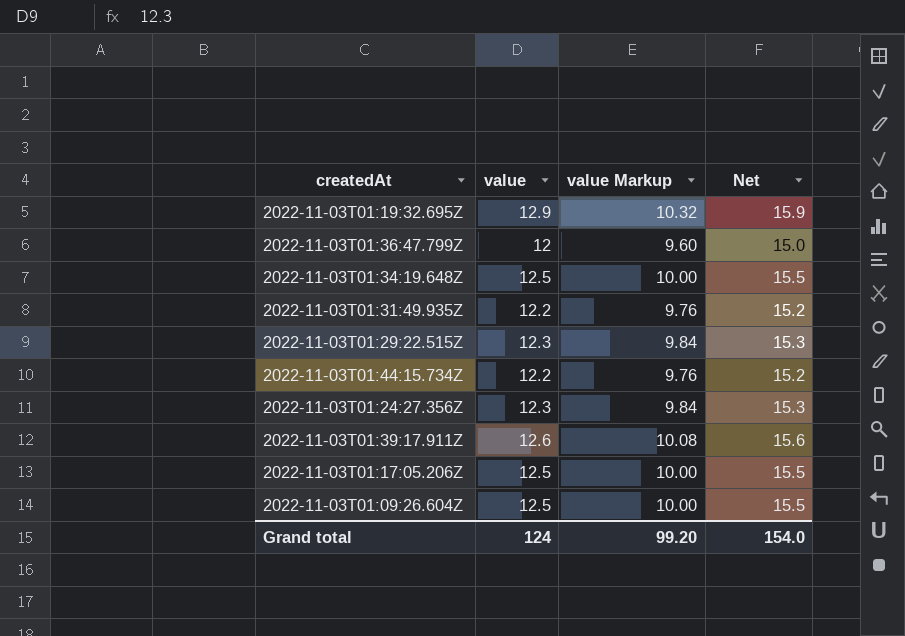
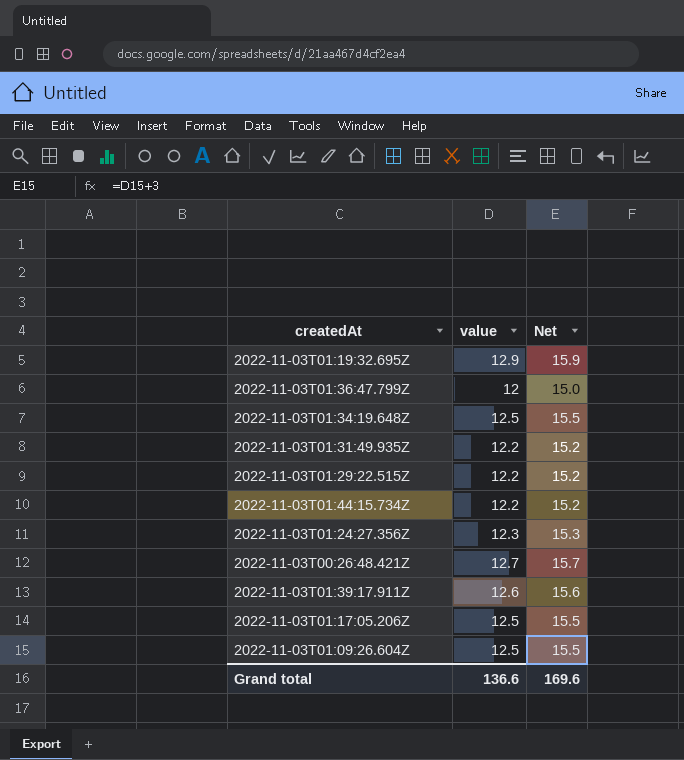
column value Markup | formula: [value] * 0.8 -> none
2022-11-03T01:29:22.515Z | value: 12.3 -> 12.2
2022-11-03T01:29:22.515Z | Net: 15.3 -> 15.2
row 2022-11-03T00:26:48.421Z: none -> 12.7 | 15.7
Grand total | value: 124 -> 136.6
Grand total | Net: 154.0 -> 169.6

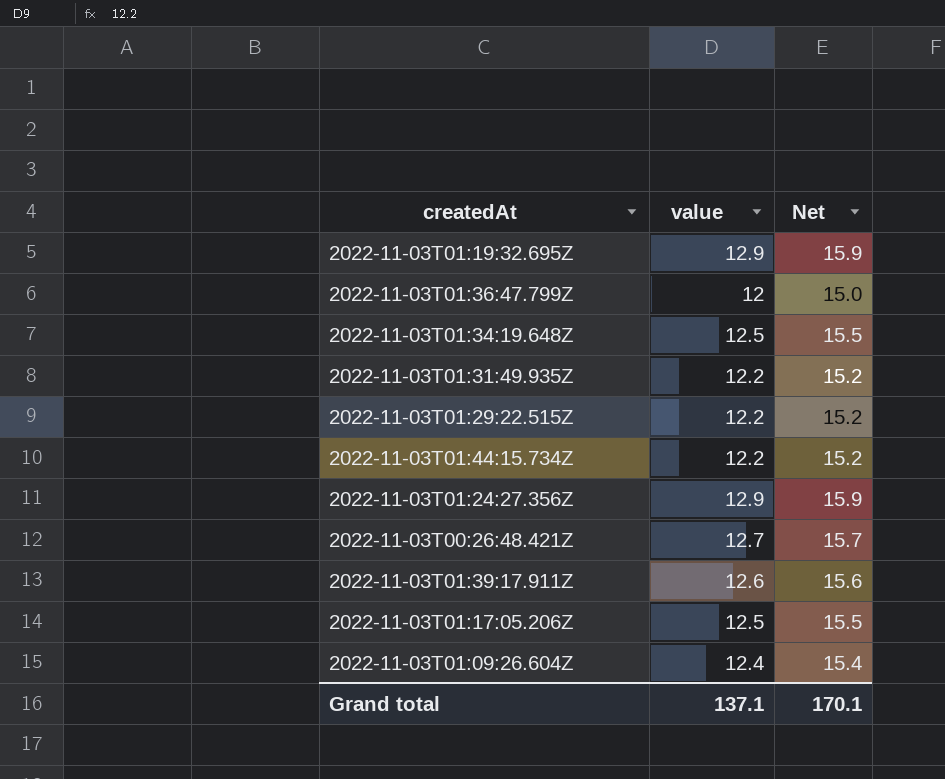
2022-11-03T01:24:27.356Z | value: 12.3 -> 12.9
2022-11-03T01:24:27.356Z | Net: 15.3 -> 15.9
2022-11-03T01:09:26.604Z | value: 12.5 -> 12.4
2022-11-03T01:09:26.604Z | Net: 15.5 -> 15.4
Grand total | value: 136.6 -> 137.1
Grand total | Net: 169.6 -> 170.1

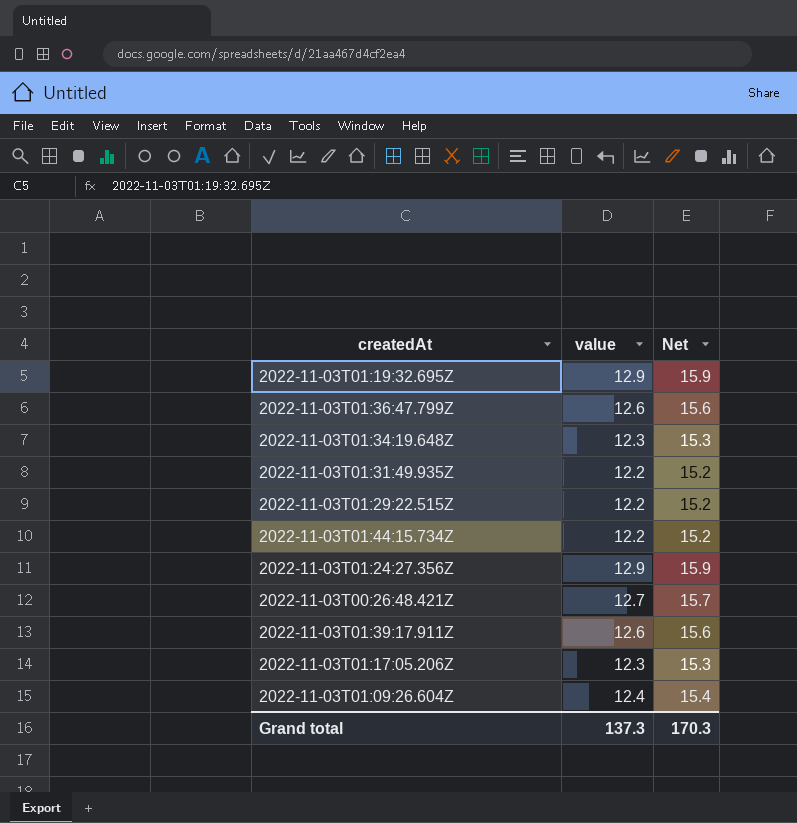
2022-11-03T01:36:47.799Z | value: 12 -> 12.6
2022-11-03T01:36:47.799Z | Net: 15.0 -> 15.6
2022-11-03T01:34:19.648Z | value: 12.5 -> 12.3
2022-11-03T01:34:19.648Z | Net: 15.5 -> 15.3
2022-11-03T01:17:05.206Z | value: 12.5 -> 12.3
2022-11-03T01:17:05.206Z | Net: 15.5 -> 15.3
Grand total | value: 137.1 -> 137.3
Grand total | Net: 170.1 -> 170.3

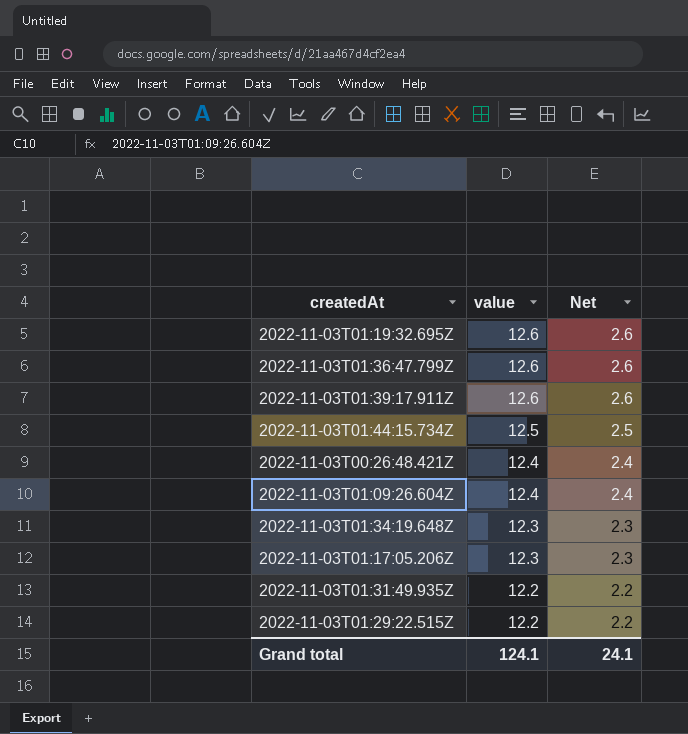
row order: none -> value descending
column Net | formula: [value] + 3 -> [value] - 10
row 2022-11-03T01:24:27.356Z: 12.9 | 15.9 -> none
2022-11-03T01:19:32.695Z | value: 12.9 -> 12.6
2022-11-03T01:44:15.734Z | value: 12.2 -> 12.5
2022-11-03T00:26:48.421Z | value: 12.7 -> 12.4
Grand total | value: 137.3 -> 124.1
Grand total | Net: 170.3 -> 24.1

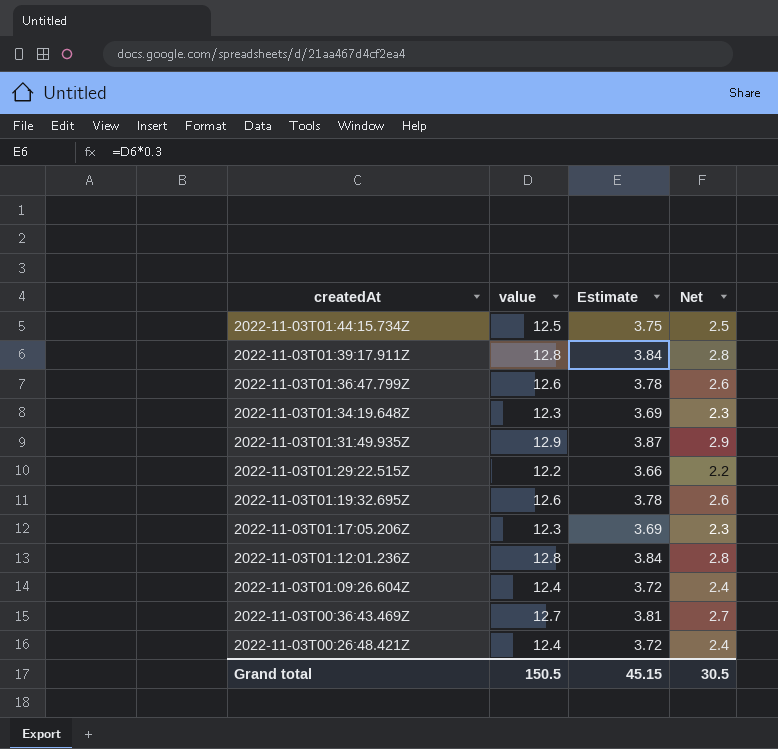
row order: value descending -> createdAt descending
column Estimate | formula: none -> [value] * 0.3
2022-11-03T01:39:17.911Z | value: 12.6 -> 12.8
2022-11-03T01:39:17.911Z | Net: 2.6 -> 2.8
2022-11-03T01:31:49.935Z | value: 12.2 -> 12.9
2022-11-03T01:31:49.935Z | Net: 2.2 -> 2.9
row 2022-11-03T01:12:01.236Z: none -> 12.8 | 3.84 | 2.8
row 2022-11-03T00:36:43.469Z: none -> 12.7 | 3.81 | 2.7
Grand total | value: 124.1 -> 150.5
Grand total | Net: 24.1 -> 30.5

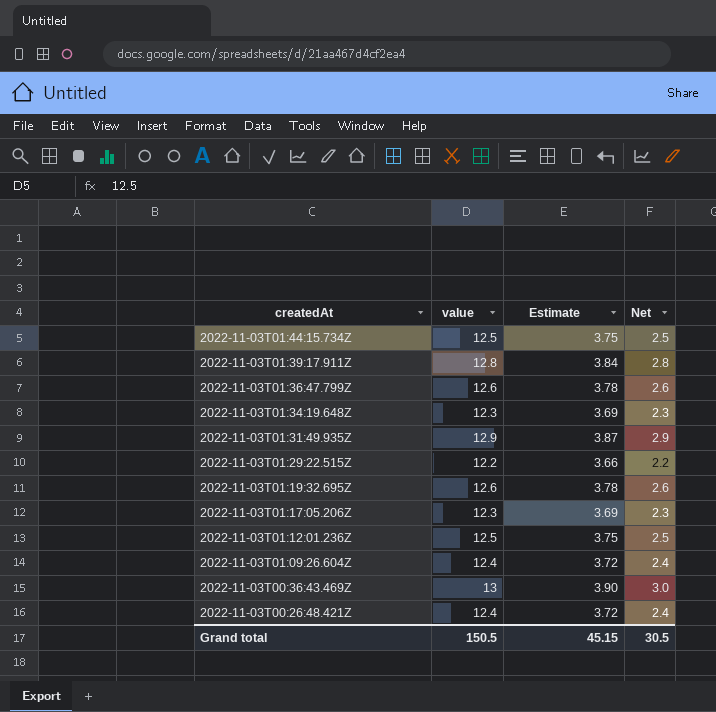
2022-11-03T01:12:01.236Z | value: 12.8 -> 12.5
2022-11-03T01:12:01.236Z | Estimate: 3.84 -> 3.75
2022-11-03T01:12:01.236Z | Net: 2.8 -> 2.5
2022-11-03T00:36:43.469Z | value: 12.7 -> 13
2022-11-03T00:36:43.469Z | Estimate: 3.81 -> 3.90
2022-11-03T00:36:43.469Z | Net: 2.7 -> 3.0

